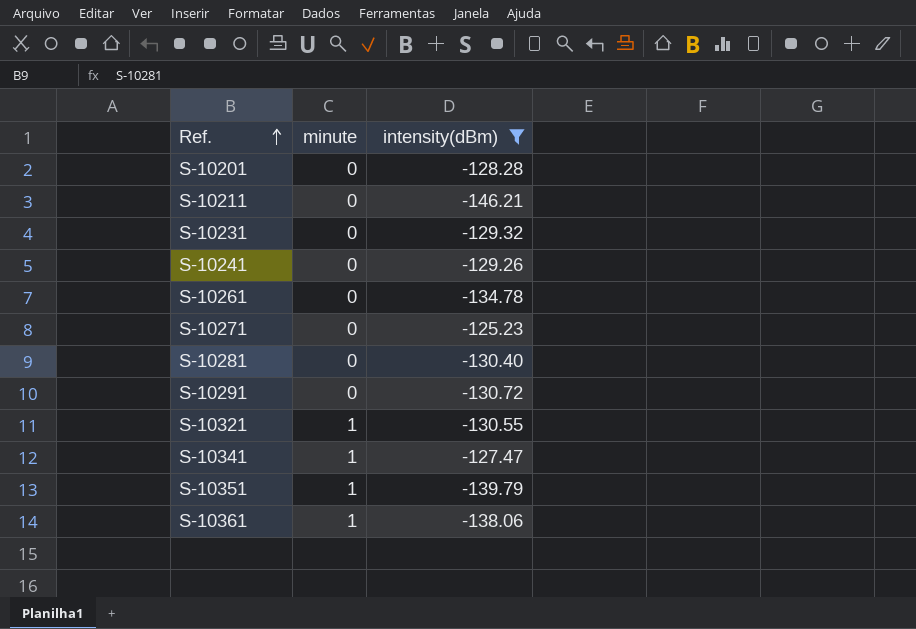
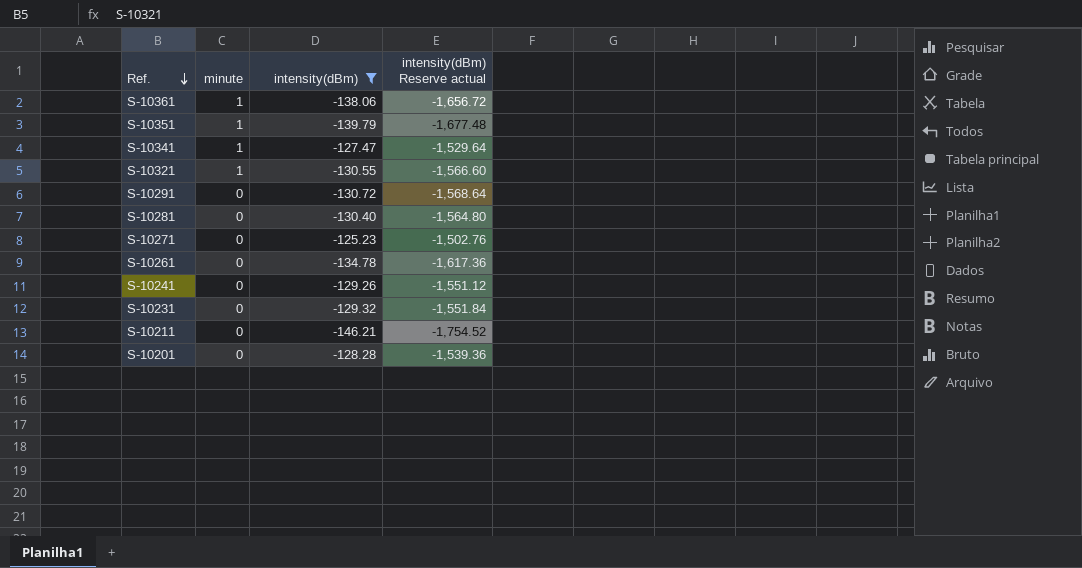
row order: Ref. ascending -> Ref. descending
column intensity(dBm) Reserve actual | formula: none -> [intensity(dBm)] * 12

